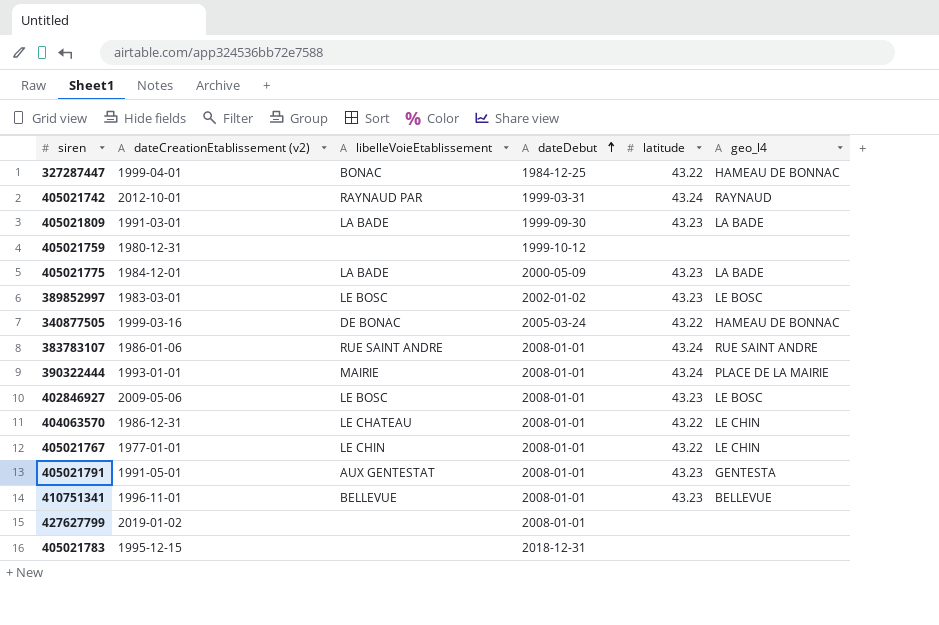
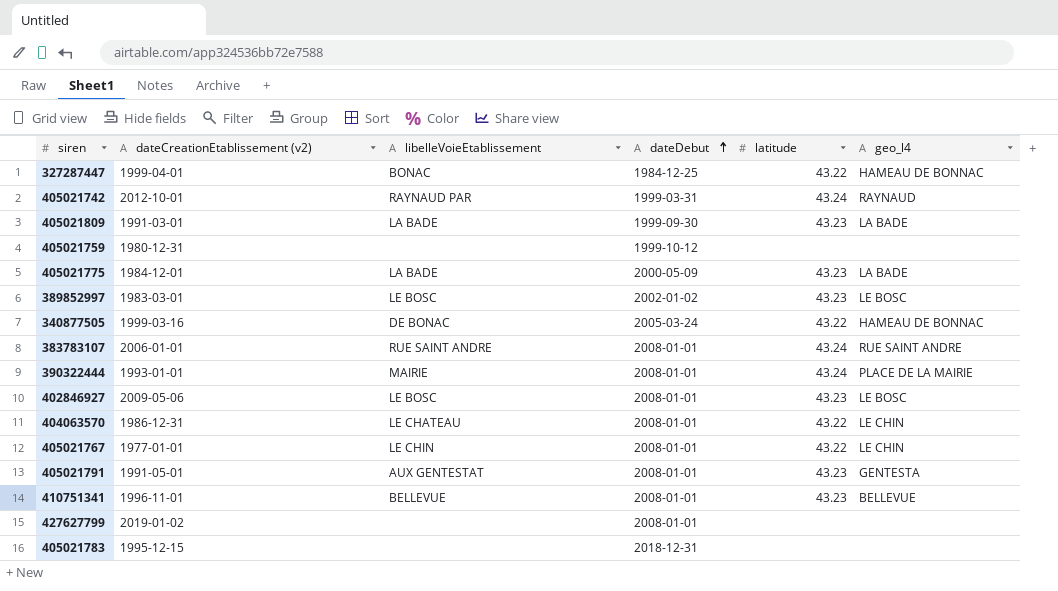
383783107 | dateCreationEtablissement (v2): 1986-01-06 -> 2006-01-01

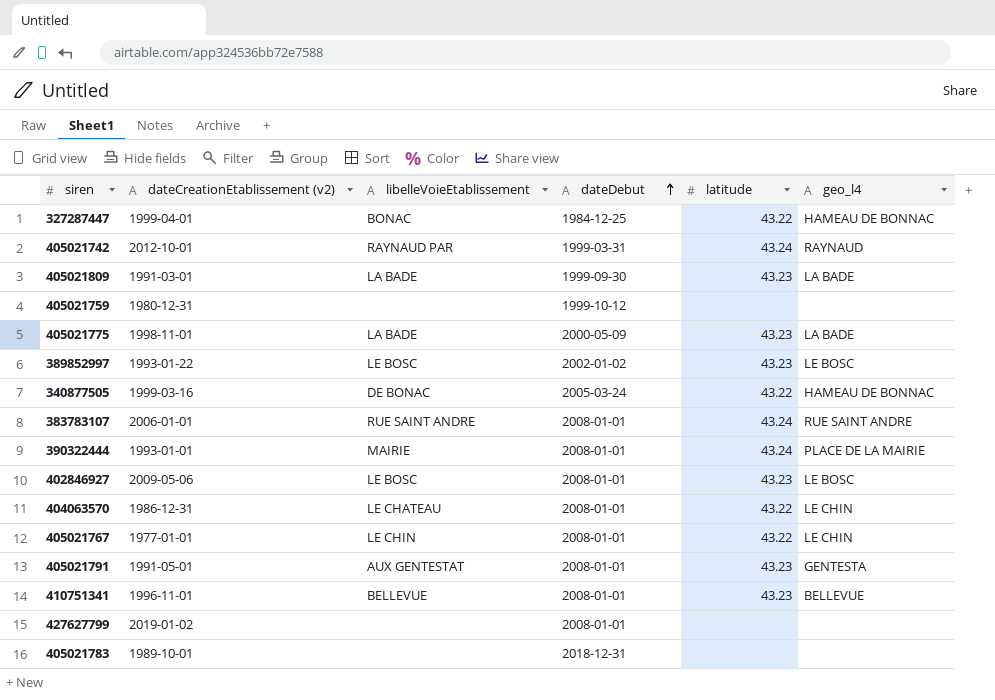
405021775 | dateCreationEtablissement (v2): 1984-12-01 -> 1998-11-01
389852997 | dateCreationEtablissement (v2): 1983-03-01 -> 1993-01-22
405021783 | dateCreationEtablissement (v2): 1995-12-15 -> 1989-10-01

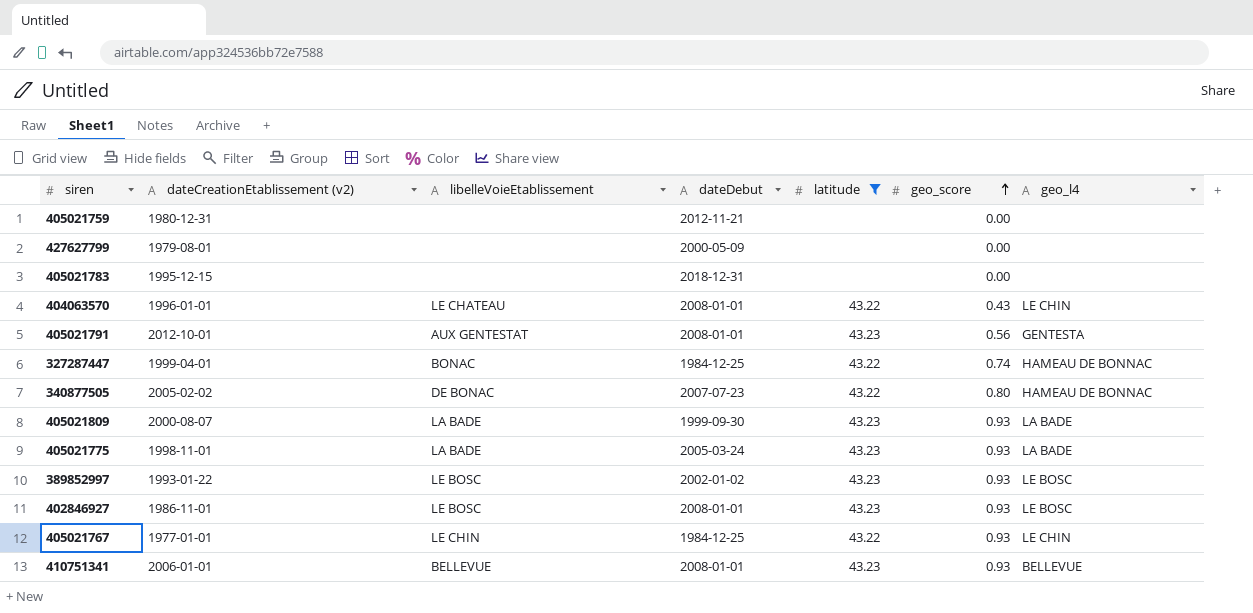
filter: none -> latitude != 43.24
row order: dateDebut ascending -> geo_score ascending
column geo_score | position: none -> 6
405021759 | dateDebut: 1999-10-12 -> 2012-11-21
427627799 | dateCreationEtablissement (v2): 2019-01-02 -> 1979-08-01
427627799 | dateDebut: 2008-01-01 -> 2000-05-09
405021783 | dateCreationEtablissement (v2): 1989-10-01 -> 1995-12-15
404063570 | dateCreationEtablissement (v2): 1986-12-31 -> 1996-01-01
405021791 | dateCreationEtablissement (v2): 1991-05-01 -> 2012-10-01
340877505 | dateCreationEtablissement (v2): 1999-03-16 -> 2005-02-02
340877505 | dateDebut: 2005-03-24 -> 2007-07-23
405021809 | dateCreationEtablissement (v2): 1991-03-01 -> 2000-08-07
405021775 | dateDebut: 2000-05-09 -> 2005-03-24
402846927 | dateCreationEtablissement (v2): 2009-05-06 -> 1986-11-01
405021767 | dateDebut: 2008-01-01 -> 1984-12-25
410751341 | dateCreationEtablissement (v2): 1996-11-01 -> 2006-01-01

